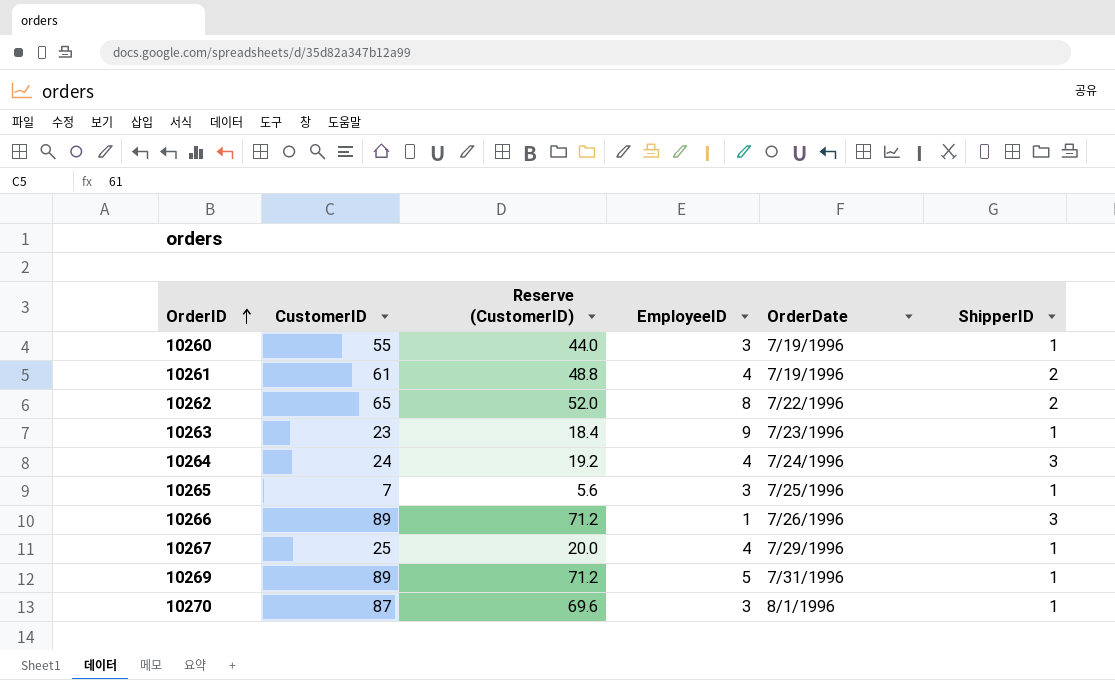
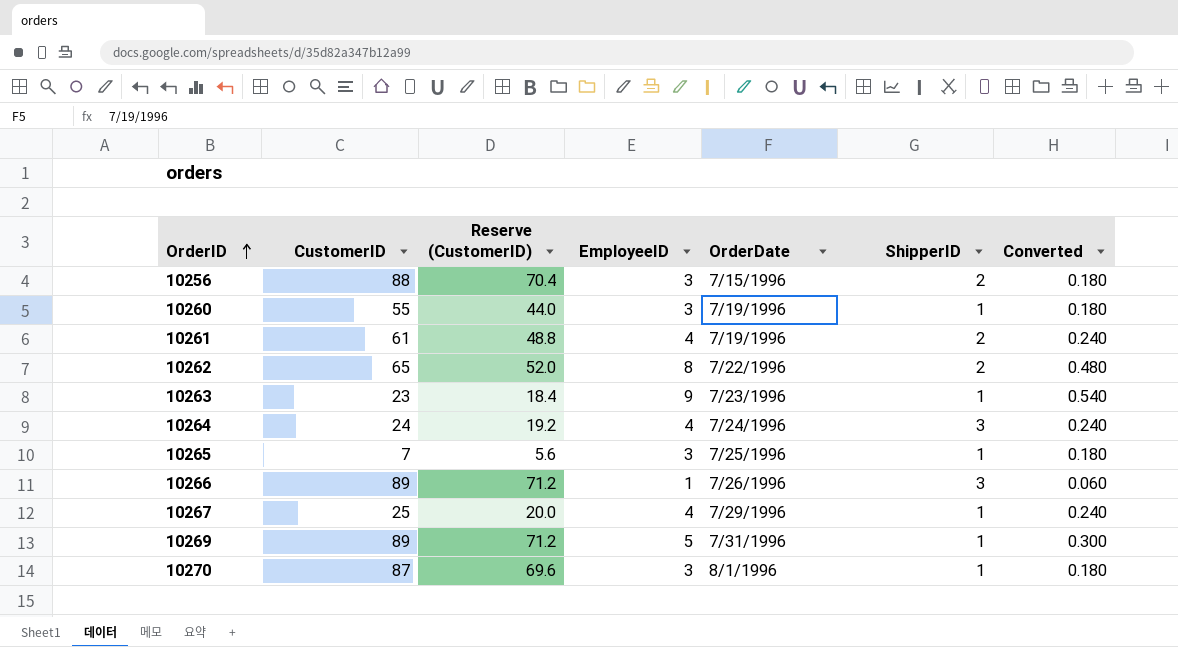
column Converted | formula: none -> [EmployeeID] * 0.06
row 10256: none -> 88 | 70.4 | 3 | 7/15/1996 | 2 | 0.180

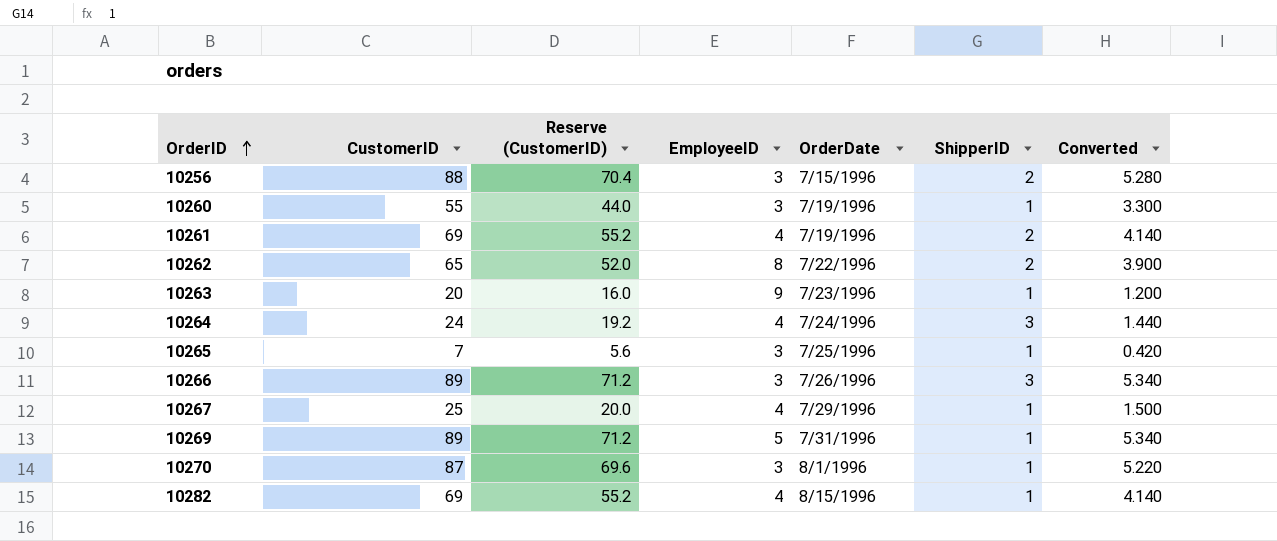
column Converted | formula: [EmployeeID] * 0.06 -> [CustomerID] * 0.06
10261 | CustomerID: 61 -> 69
10261 | Reserve (CustomerID): 48.8 -> 55.2
10263 | CustomerID: 23 -> 20
10263 | Reserve (CustomerID): 18.4 -> 16.0
10266 | EmployeeID: 1 -> 3
row 10282: none -> 69 | 55.2 | 4 | 8/15/1996 | 1 | 4.140

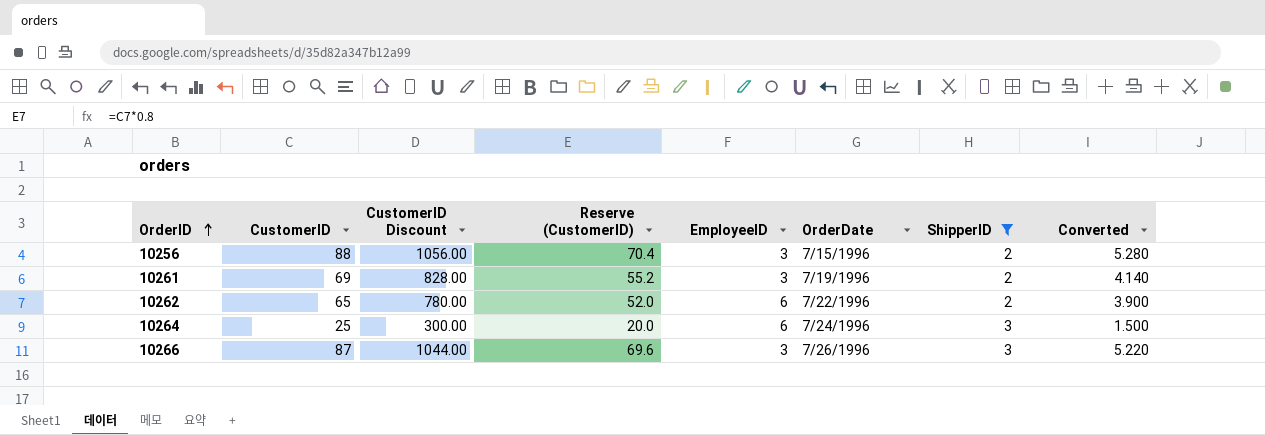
filter: none -> ShipperID != 1
column CustomerID Discount | formula: none -> [CustomerID] * 12
10261 | EmployeeID: 4 -> 3
10262 | EmployeeID: 8 -> 6
10264 | CustomerID: 24 -> 25
10264 | Reserve (CustomerID): 19.2 -> 20.0
10264 | EmployeeID: 4 -> 6
10264 | Converted: 1.440 -> 1.500
10266 | CustomerID: 89 -> 87
10266 | Reserve (CustomerID): 71.2 -> 69.6
10266 | Converted: 5.340 -> 5.220

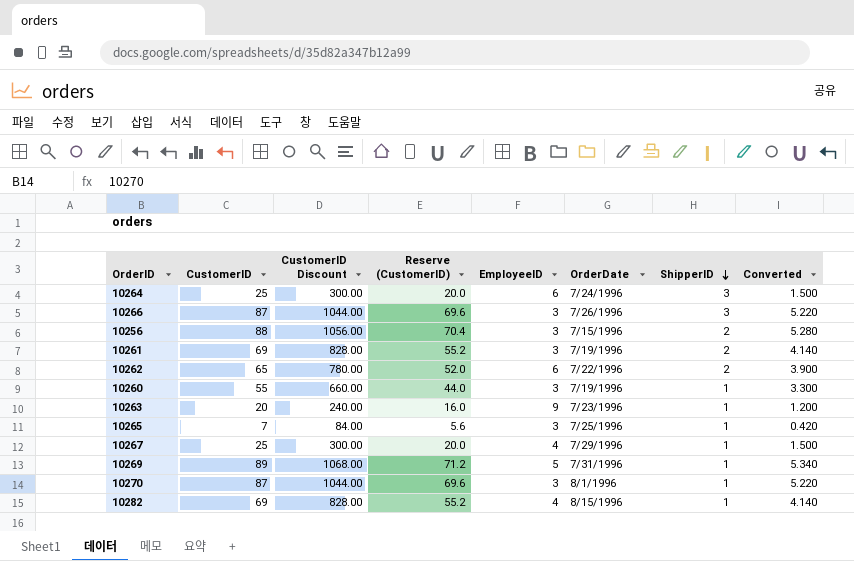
filter: ShipperID != 1 -> none
row order: OrderID ascending -> ShipperID descending

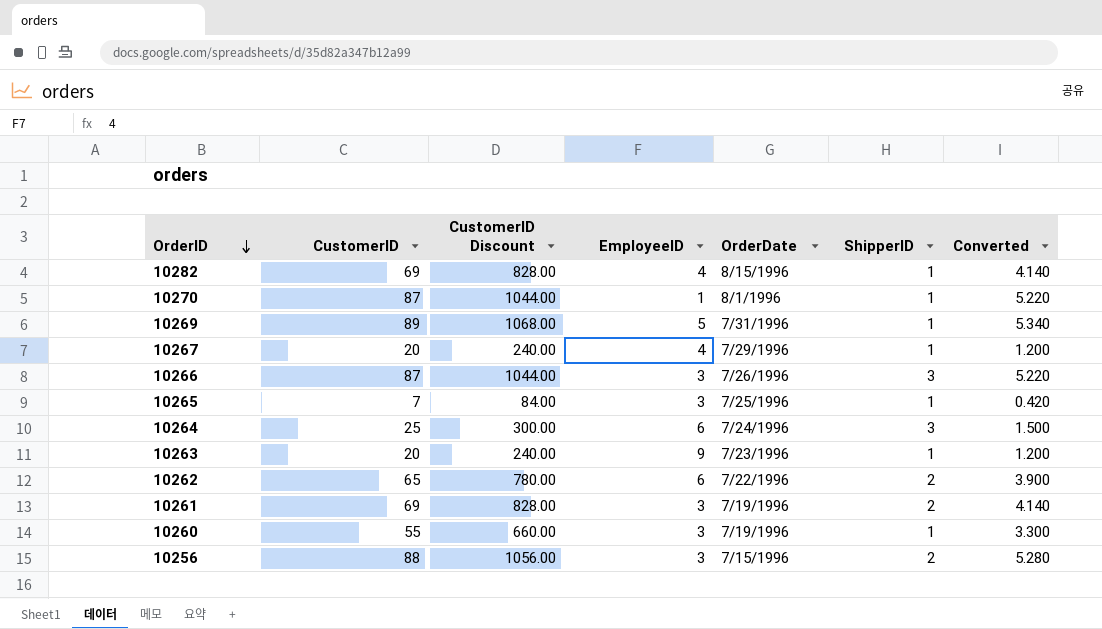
row order: ShipperID descending -> OrderID descending
column Reserve (CustomerID) | formula: [CustomerID] * 0.8 -> none
10270 | EmployeeID: 3 -> 1
10267 | CustomerID: 25 -> 20
10267 | CustomerID Discount: 300.00 -> 240.00
10267 | Converted: 1.500 -> 1.200

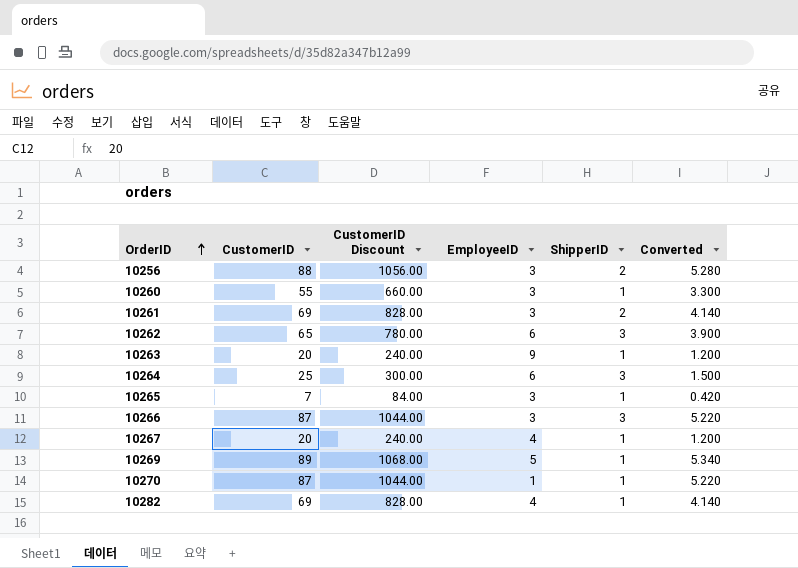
row order: OrderID descending -> OrderID ascending
column OrderDate | position: 5 -> none
10262 | ShipperID: 2 -> 3

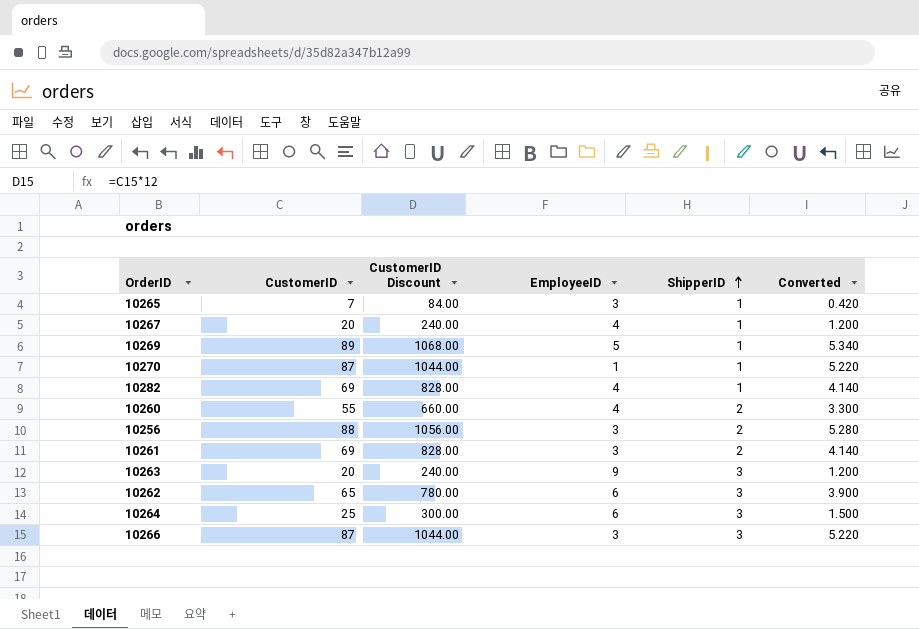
row order: OrderID ascending -> ShipperID ascending
10260 | EmployeeID: 3 -> 4
10260 | ShipperID: 1 -> 2
10263 | ShipperID: 1 -> 3

